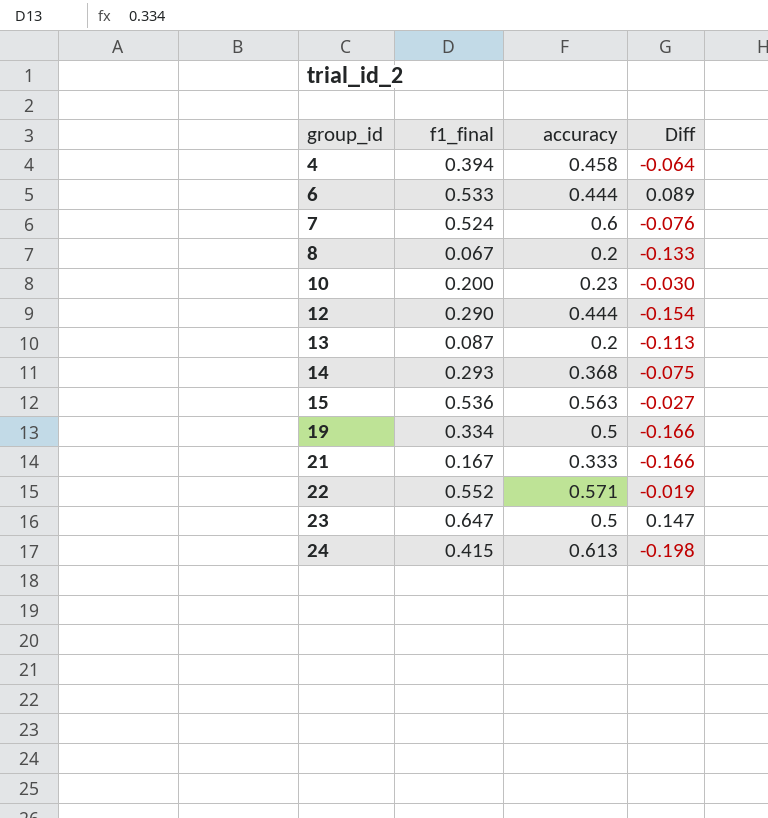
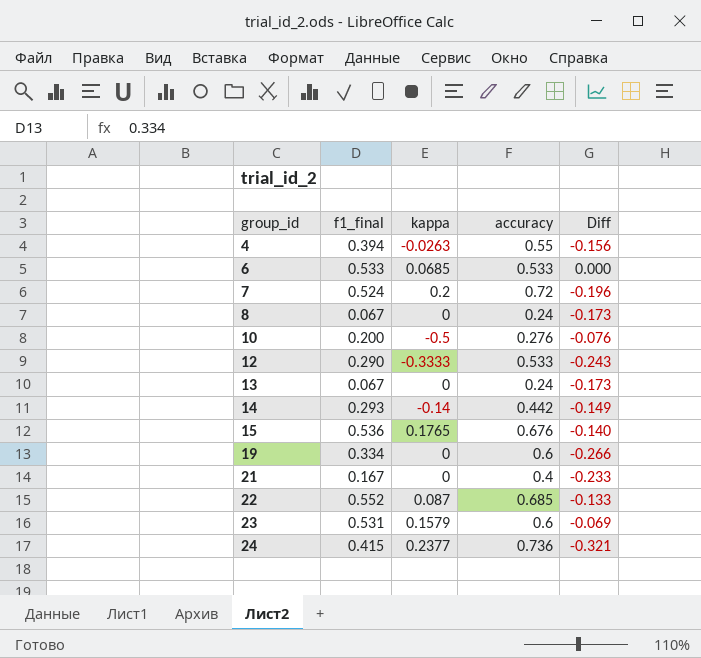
column kappa | position: none -> 3
4 | accuracy: 0.458 -> 0.55
4 | Diff: -0.064 -> -0.156
6 | accuracy: 0.444 -> 0.533
6 | Diff: 0.089 -> 0.000
7 | accuracy: 0.6 -> 0.72
7 | Diff: -0.076 -> -0.196
8 | accuracy: 0.2 -> 0.24
8 | Diff: -0.133 -> -0.173
10 | accuracy: 0.23 -> 0.276
10 | Diff: -0.030 -> -0.076
12 | accuracy: 0.444 -> 0.533
12 | Diff: -0.154 -> -0.243
13 | f1_final: 0.087 -> 0.067
13 | accuracy: 0.2 -> 0.24
13 | Diff: -0.113 -> -0.173
14 | accuracy: 0.368 -> 0.442
14 | Diff: -0.075 -> -0.149
15 | accuracy: 0.563 -> 0.676
15 | Diff: -0.027 -> -0.140
19 | accuracy: 0.5 -> 0.6
19 | Diff: -0.166 -> -0.266
21 | accuracy: 0.333 -> 0.4
21 | Diff: -0.166 -> -0.233
22 | accuracy: 0.571 -> 0.685
22 | Diff: -0.019 -> -0.133
23 | f1_final: 0.647 -> 0.531
23 | accuracy: 0.5 -> 0.6
23 | Diff: 0.147 -> -0.069
24 | accuracy: 0.613 -> 0.736
24 | Diff: -0.198 -> -0.321

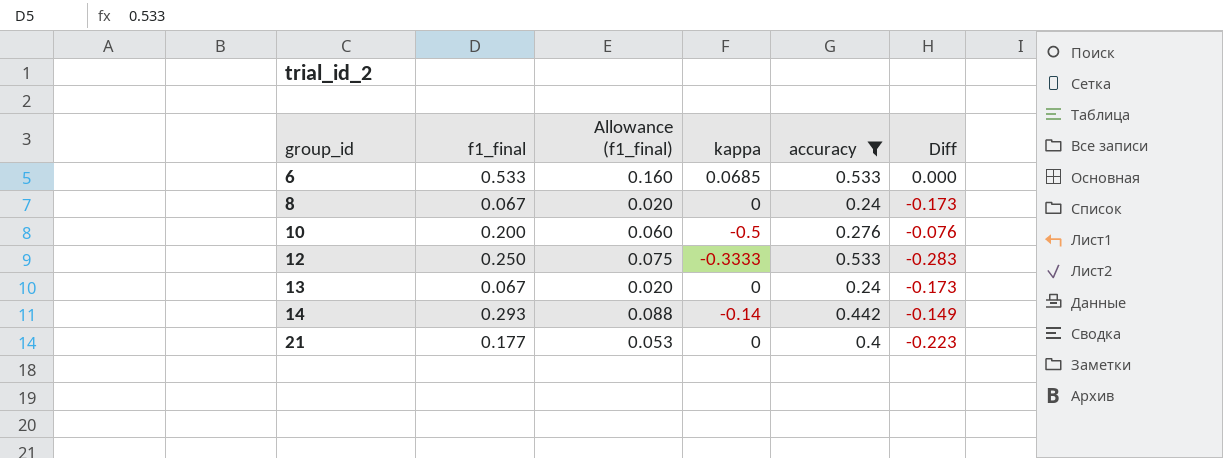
filter: none -> accuracy <= 0.533
column Allowance (f1_final) | formula: none -> [f1_final] * 0.3
12 | f1_final: 0.290 -> 0.250
12 | Diff: -0.243 -> -0.283
21 | f1_final: 0.167 -> 0.177
21 | Diff: -0.233 -> -0.223

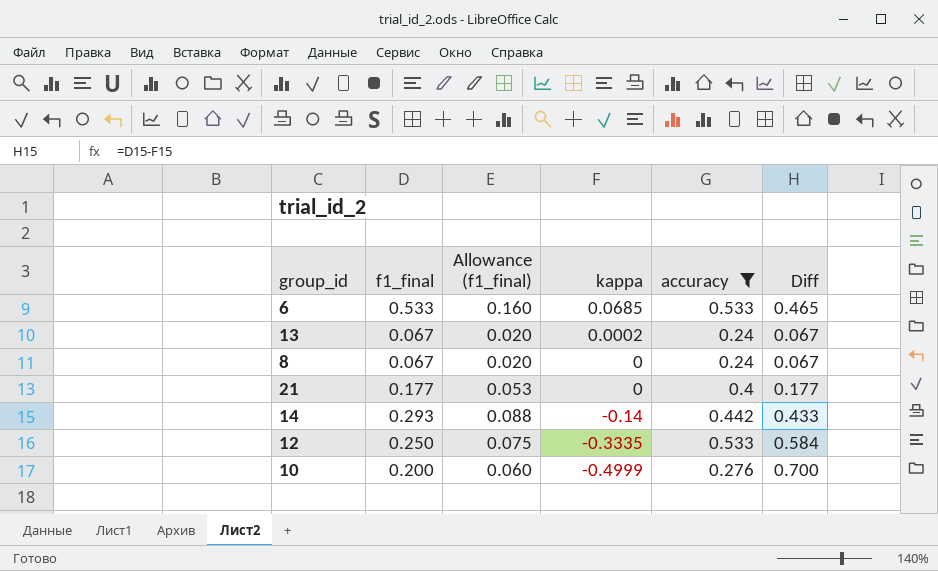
row order: group_id ascending -> kappa descending
column Diff | formula: [f1_final] - [accuracy] -> [f1_final] - [kappa]
13 | kappa: 0 -> 0.0002
12 | kappa: -0.3333 -> -0.3335
10 | kappa: -0.5 -> -0.4999

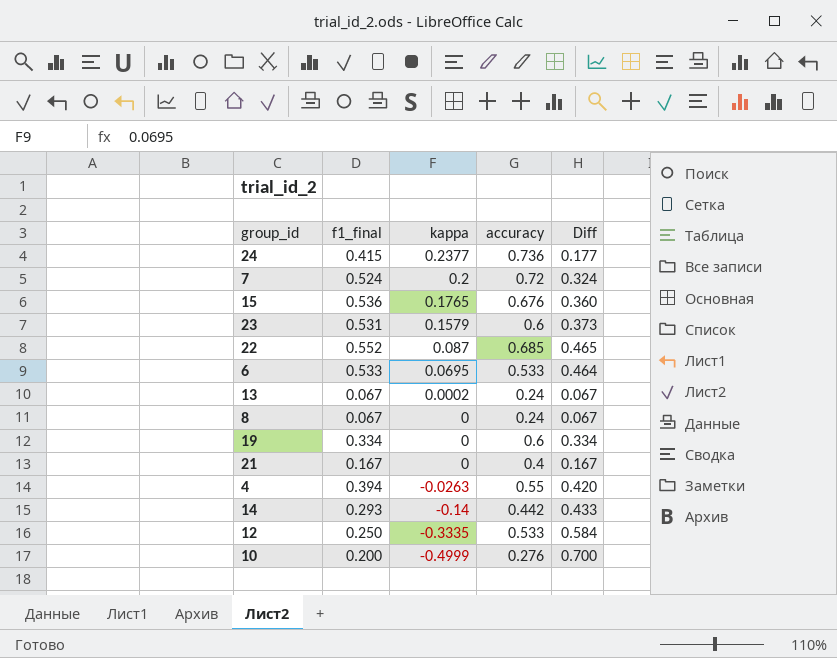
filter: accuracy <= 0.533 -> none
column Allowance (f1_final) | formula: [f1_final] * 0.3 -> none
6 | kappa: 0.0685 -> 0.0695
6 | Diff: 0.465 -> 0.464
21 | f1_final: 0.177 -> 0.167
21 | Diff: 0.177 -> 0.167

